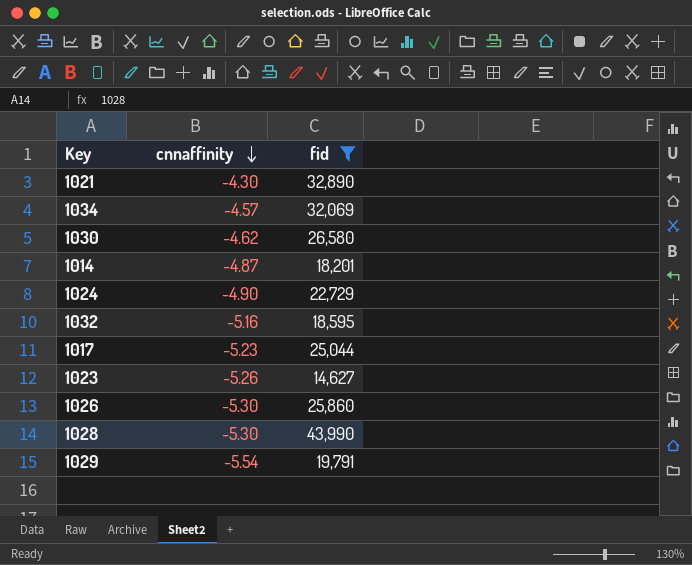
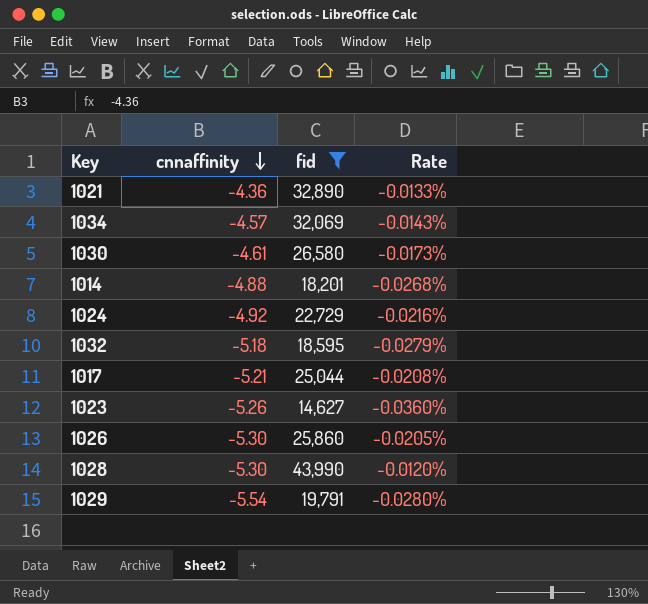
column Rate | formula: none -> [cnnaffinity] / [fid]
1021 | cnnaffinity: -4.30 -> -4.36
1030 | cnnaffinity: -4.62 -> -4.61
1014 | cnnaffinity: -4.87 -> -4.88
1024 | cnnaffinity: -4.90 -> -4.92
1032 | cnnaffinity: -5.16 -> -5.18
1017 | cnnaffinity: -5.23 -> -5.21

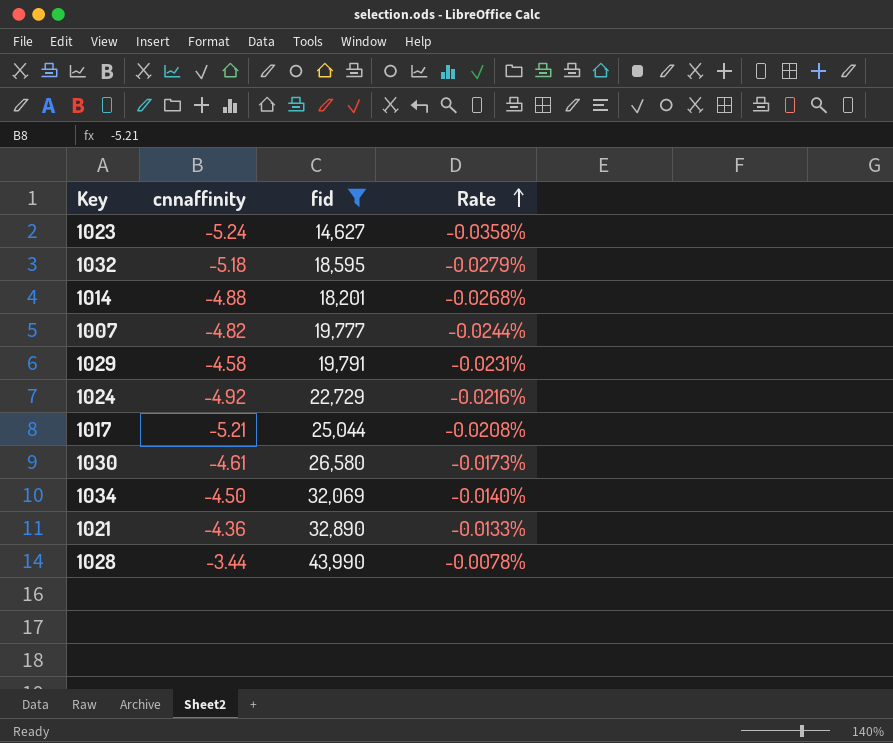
row order: cnnaffinity descending -> Rate ascending
row 1026: -5.30 | 25,860 | -0.0205% -> none
1023 | cnnaffinity: -5.26 -> -5.24
1023 | Rate: -0.0360% -> -0.0358%
row 1007: none -> -4.82 | 19,777 | -0.0244%
1029 | cnnaffinity: -5.54 -> -4.58
1029 | Rate: -0.0280% -> -0.0231%
1034 | cnnaffinity: -4.57 -> -4.50
1034 | Rate: -0.0143% -> -0.0140%
1028 | cnnaffinity: -5.30 -> -3.44
1028 | Rate: -0.0120% -> -0.0078%

